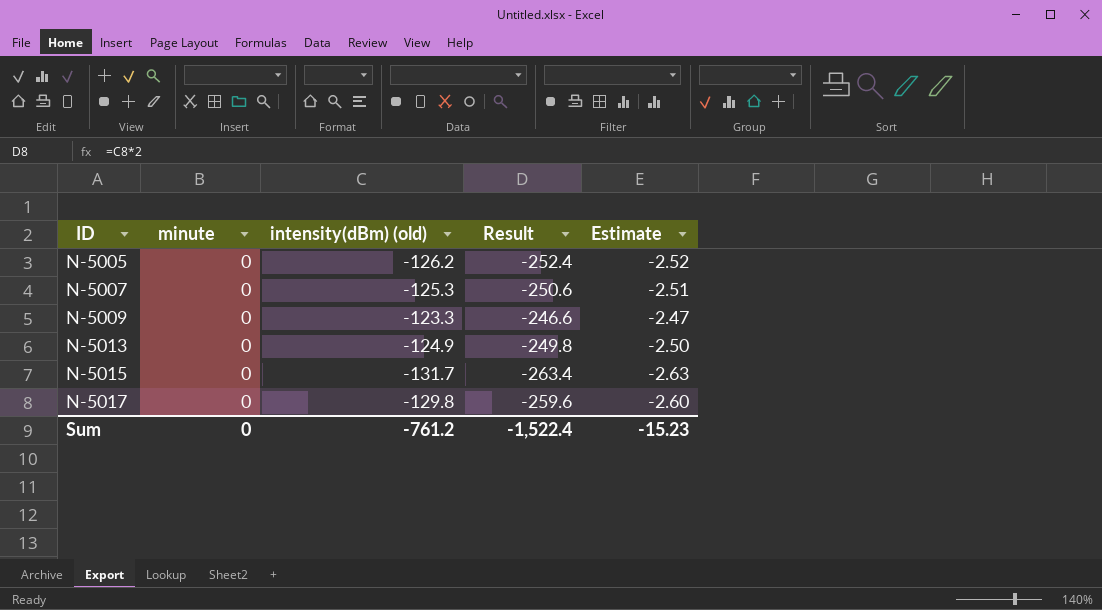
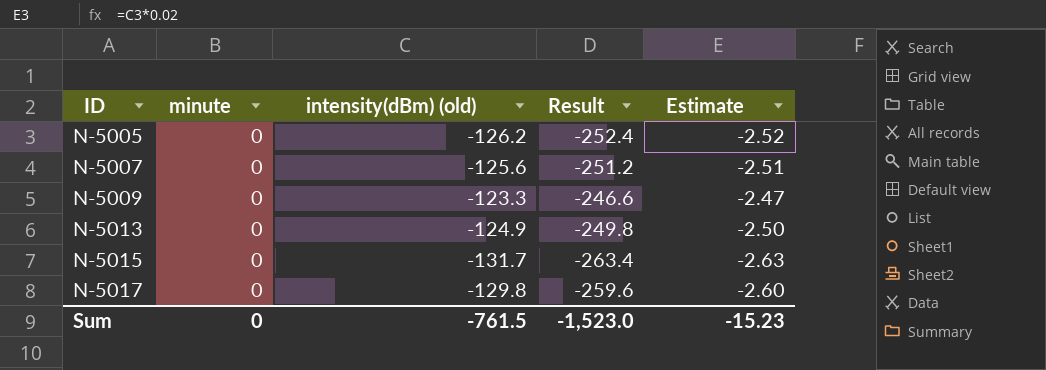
N-5007 | intensity(dBm) (old): -125.3 -> -125.6
N-5007 | Result: -250.6 -> -251.2
Sum | intensity(dBm) (old): -761.2 -> -761.5
Sum | Result: -1,522.4 -> -1,523.0

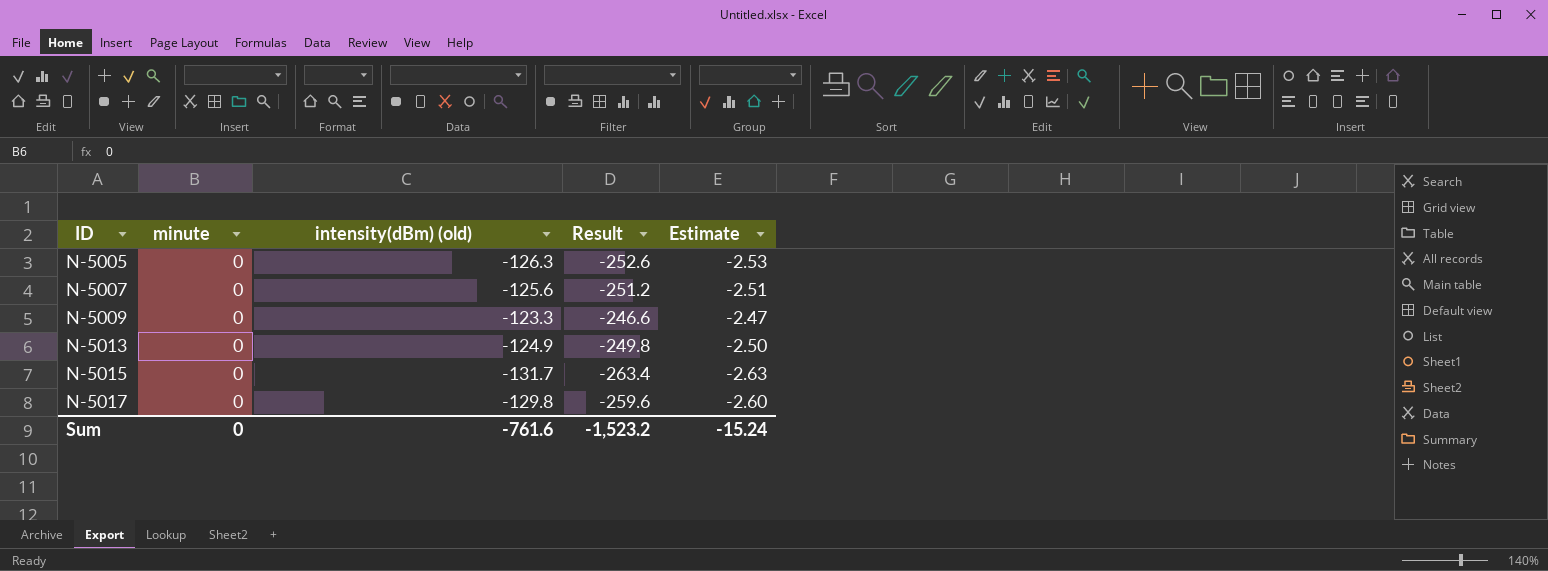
N-5005 | intensity(dBm) (old): -126.2 -> -126.3
N-5005 | Result: -252.4 -> -252.6
N-5005 | Estimate: -2.52 -> -2.53
Sum | intensity(dBm) (old): -761.5 -> -761.6
Sum | Result: -1,523.0 -> -1,523.2
Sum | Estimate: -15.23 -> -15.24

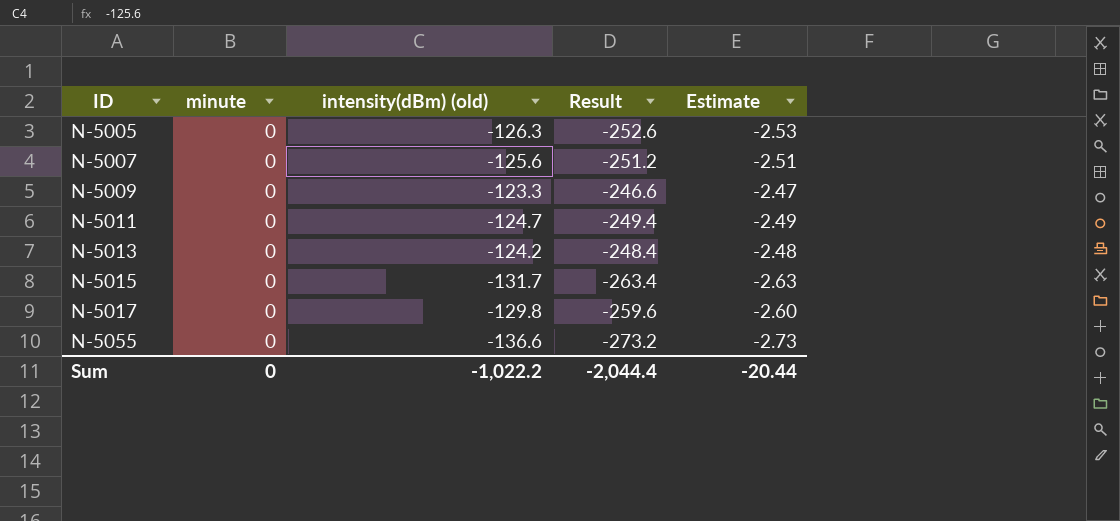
row N-5011: none -> 0 | -124.7 | -249.4 | -2.49
N-5013 | intensity(dBm) (old): -124.9 -> -124.2
N-5013 | Result: -249.8 -> -248.4
N-5013 | Estimate: -2.50 -> -2.48
row N-5055: none -> 0 | -136.6 | -273.2 | -2.73
Sum | intensity(dBm) (old): -761.6 -> -1,022.2
Sum | Result: -1,523.2 -> -2,044.4
Sum | Estimate: -15.24 -> -20.44

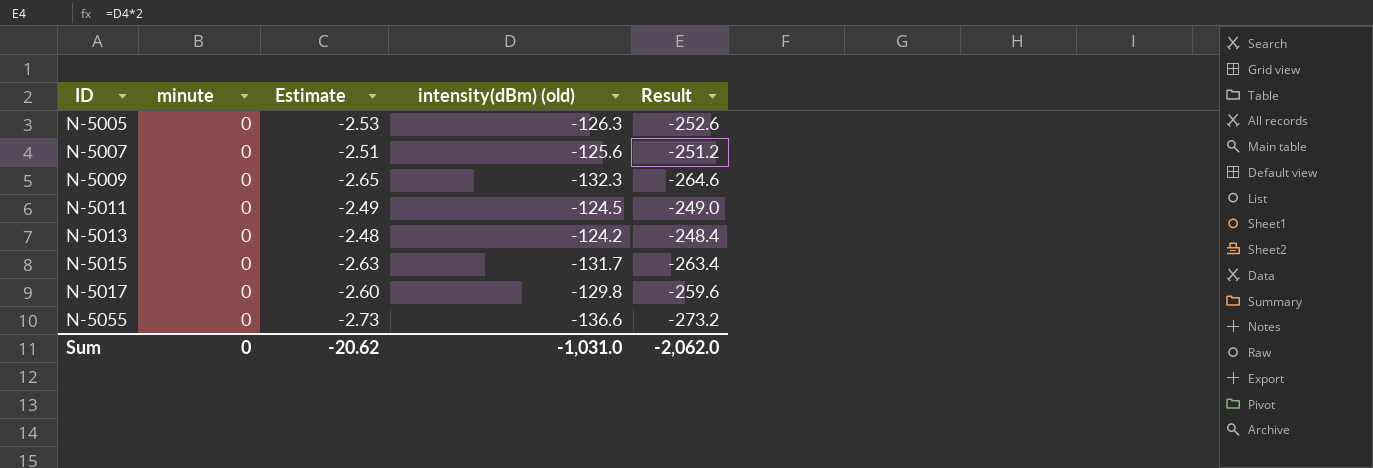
column Estimate | position: 5 -> 3
N-5009 | Estimate: -2.47 -> -2.65
N-5009 | intensity(dBm) (old): -123.3 -> -132.3
N-5009 | Result: -246.6 -> -264.6
N-5011 | intensity(dBm) (old): -124.7 -> -124.5
N-5011 | Result: -249.4 -> -249.0
Sum | Estimate: -20.44 -> -20.62
Sum | intensity(dBm) (old): -1,022.2 -> -1,031.0
Sum | Result: -2,044.4 -> -2,062.0

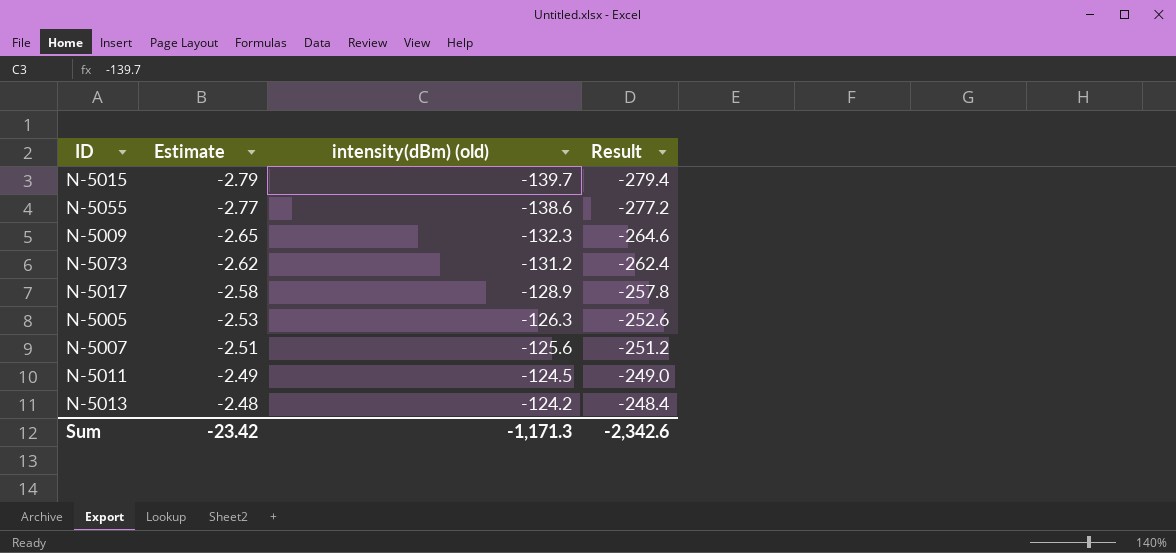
row order: ID ascending -> Estimate ascending
column minute | position: 2 -> none
N-5015 | Estimate: -2.63 -> -2.79
N-5015 | intensity(dBm) (old): -131.7 -> -139.7
N-5015 | Result: -263.4 -> -279.4
N-5055 | Estimate: -2.73 -> -2.77
N-5055 | intensity(dBm) (old): -136.6 -> -138.6
N-5055 | Result: -273.2 -> -277.2
row N-5073: none -> -2.62 | -131.2 | -262.4
N-5017 | Estimate: -2.60 -> -2.58
N-5017 | intensity(dBm) (old): -129.8 -> -128.9
N-5017 | Result: -259.6 -> -257.8
Sum | Estimate: -20.62 -> -23.42
Sum | intensity(dBm) (old): -1,031.0 -> -1,171.3
Sum | Result: -2,062.0 -> -2,342.6

